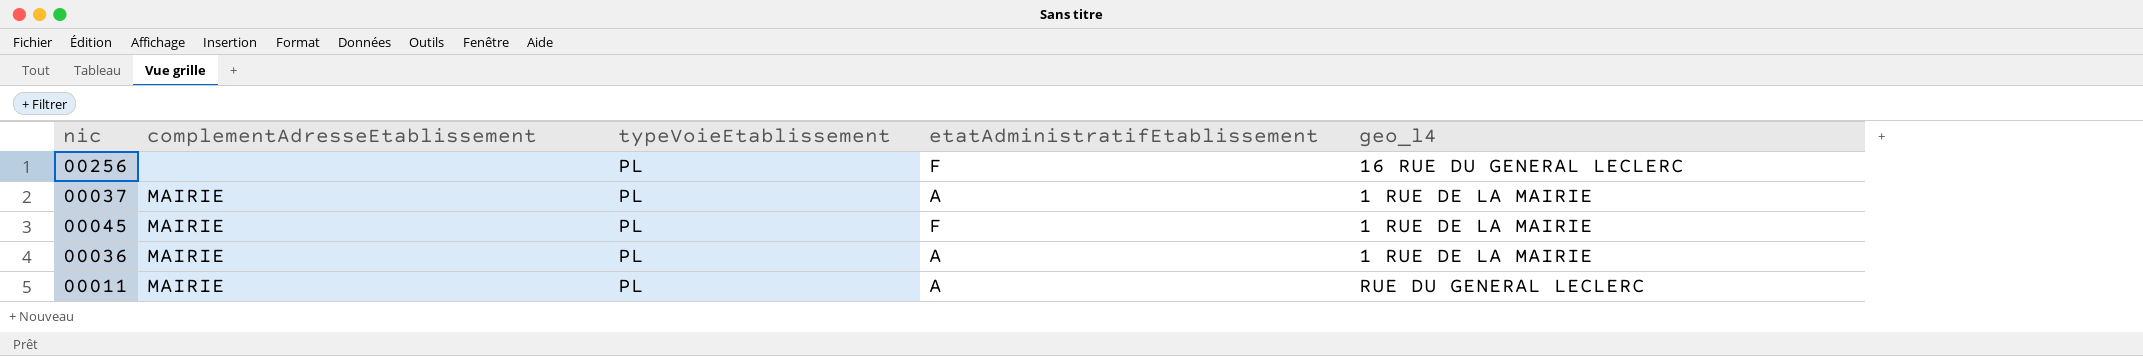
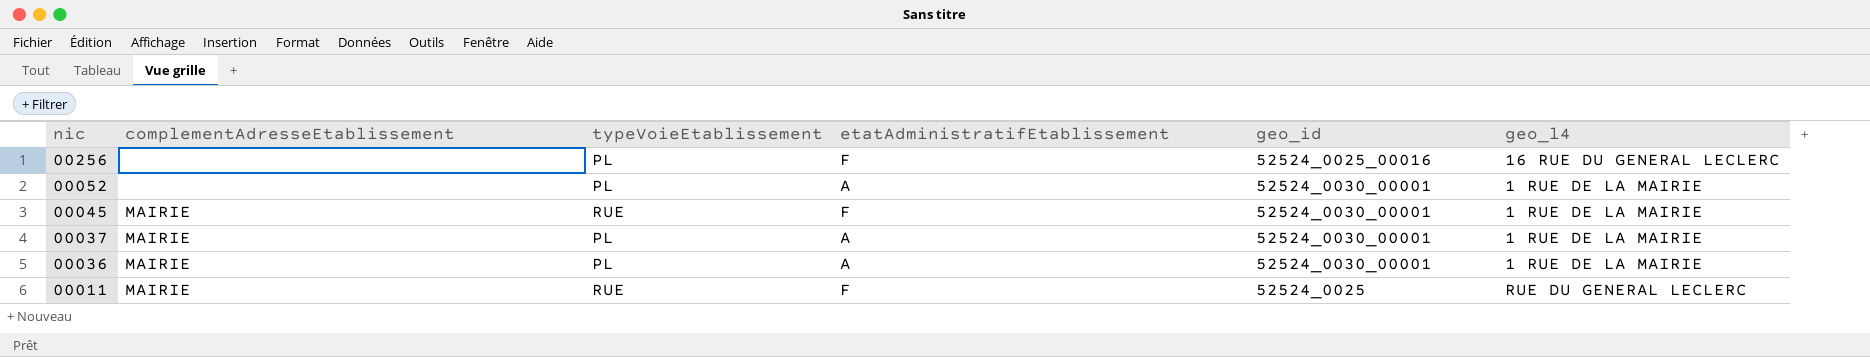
row order: none -> nic descending
column geo_id | position: none -> 5
row 00052: none -> none | PL | A | 52524_0030_00001 | 1 RUE DE LA MAIRIE
00045 | typeVoieEtablissement: PL -> RUE
00011 | typeVoieEtablissement: PL -> RUE
00011 | etatAdministratifEtablissement: A -> F

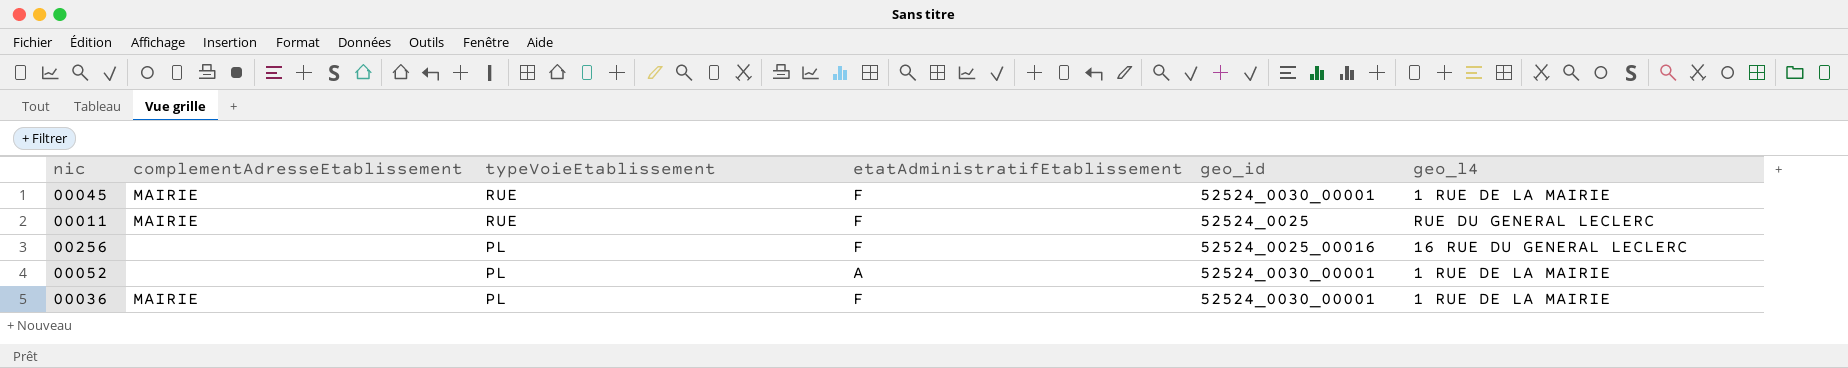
row order: nic descending -> typeVoieEtablissement descending
row 00037: MAIRIE | PL | A | 52524_0030_00001 | 1 RUE DE LA MAIRIE -> none
00036 | etatAdministratifEtablissement: A -> F

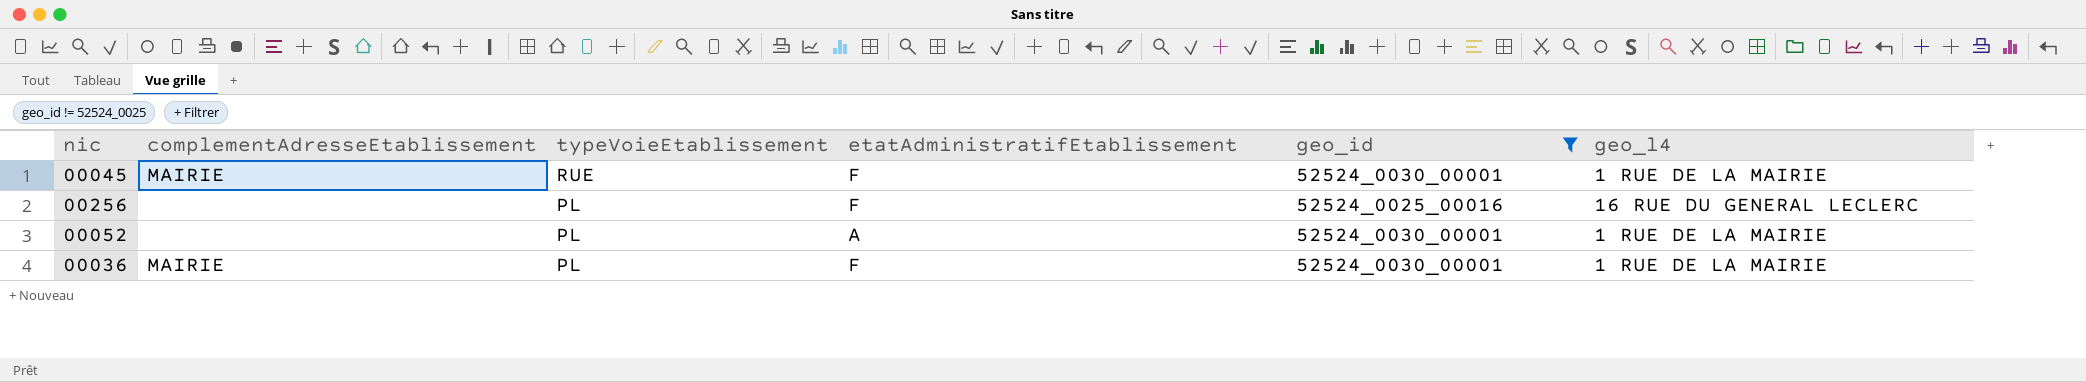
filter: none -> geo_id != 52524_0025

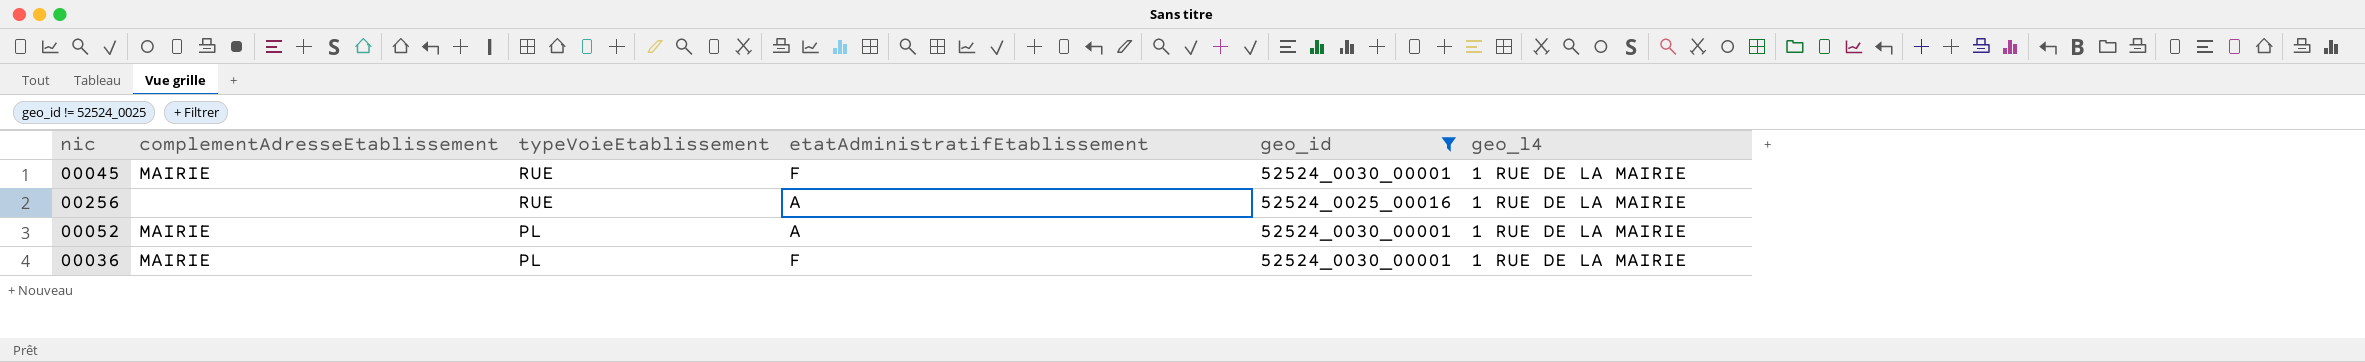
00256 | typeVoieEtablissement: PL -> RUE
00256 | etatAdministratifEtablissement: F -> A
00256 | geo_l4: 16 RUE DU GENERAL LECLERC -> 1 RUE DE LA MAIRIE
00052 | complementAdresseEtablissement: none -> MAIRIE

